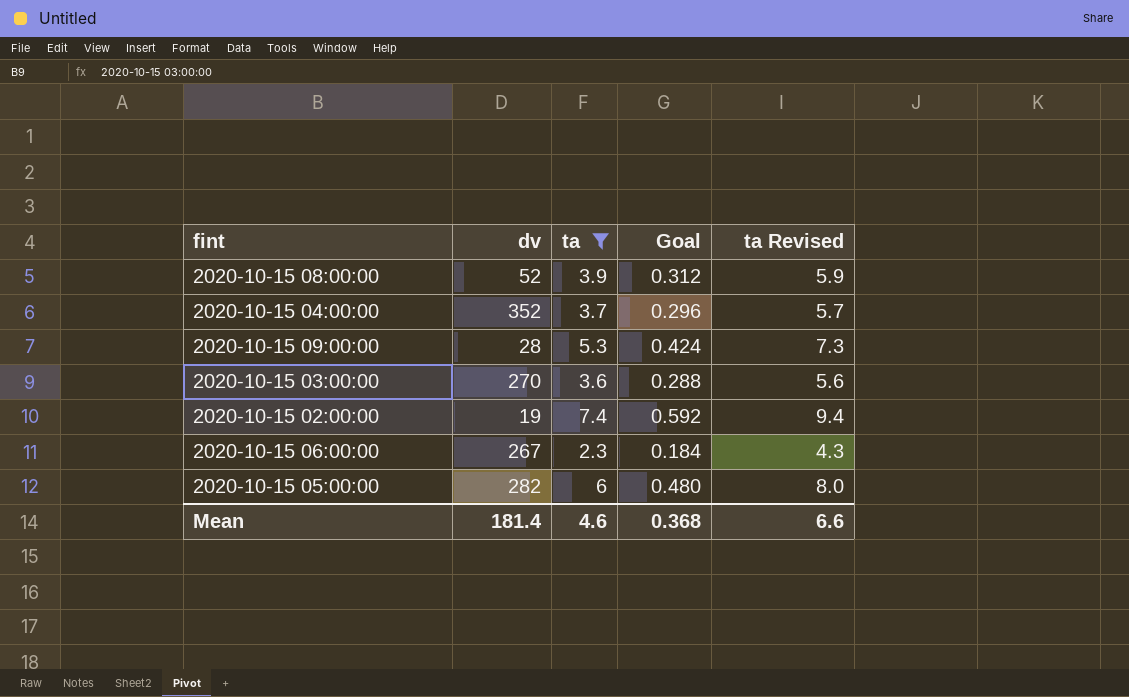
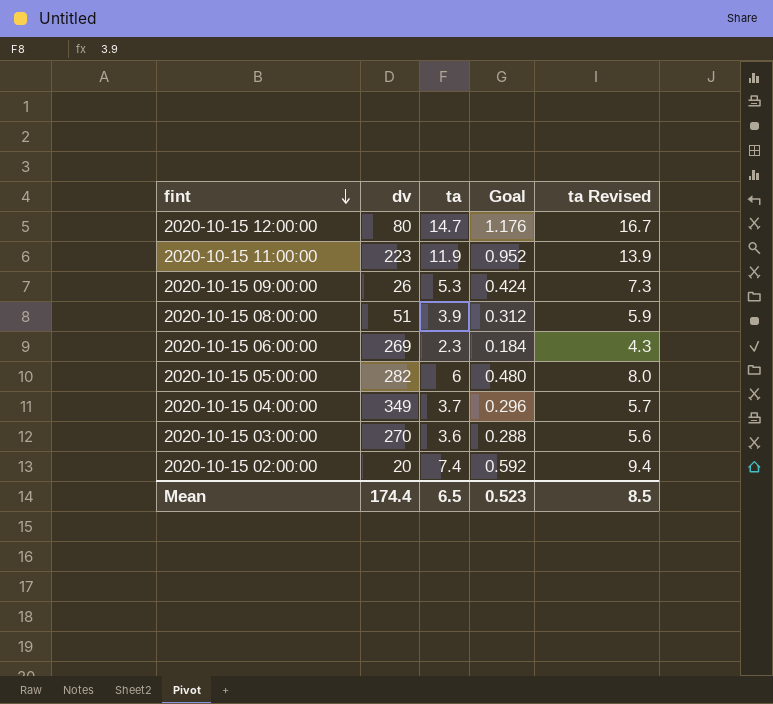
filter: ta <= 7.4 -> none
row order: none -> fint descending
2020-10-15 09:00:00 | dv: 28 -> 26
2020-10-15 08:00:00 | dv: 52 -> 51
2020-10-15 06:00:00 | dv: 267 -> 269
2020-10-15 04:00:00 | dv: 352 -> 349
2020-10-15 02:00:00 | dv: 19 -> 20
Mean | dv: 181.4 -> 174.4
Mean | ta: 4.6 -> 6.5
Mean | Goal: 0.368 -> 0.523
Mean | ta Revised: 6.6 -> 8.5

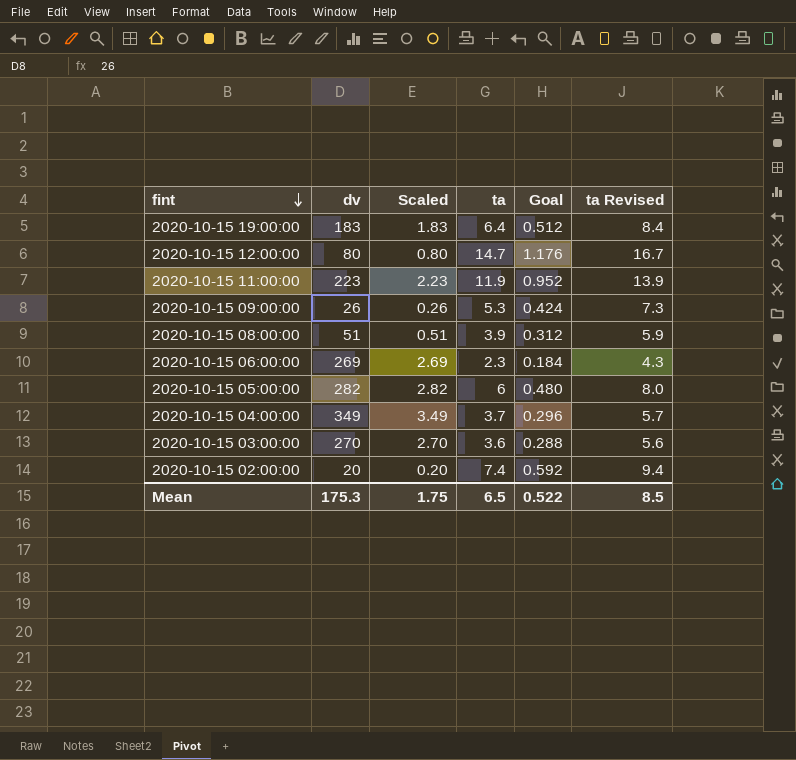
column Scaled | formula: none -> [dv] * 0.01
row 2020-10-15 19:00:00: none -> 183 | 1.83 | 6.4 | 0.512 | 8.4
Mean | dv: 174.4 -> 175.3
Mean | Goal: 0.523 -> 0.522

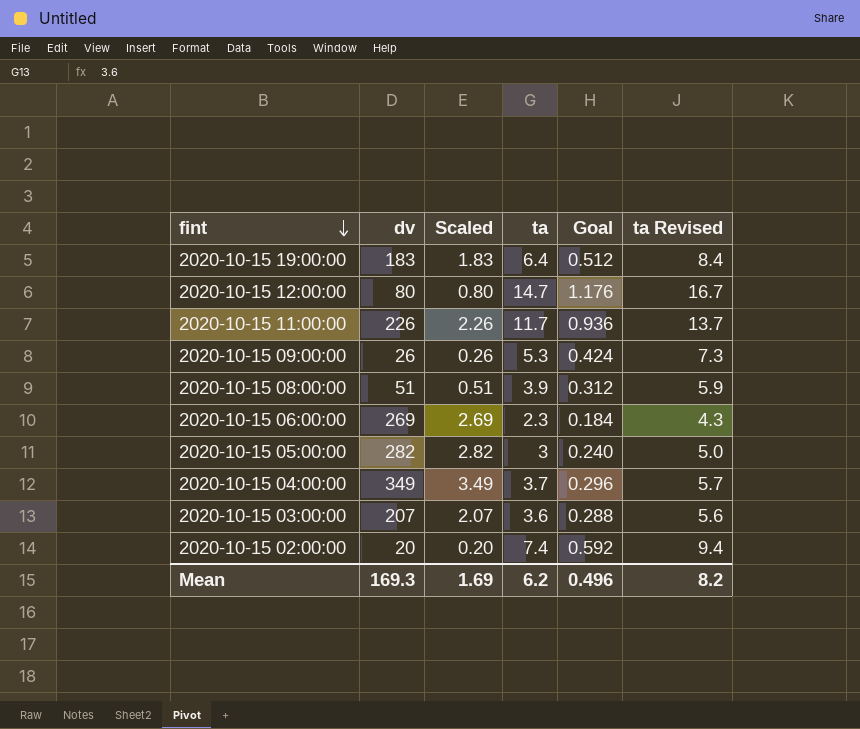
2020-10-15 11:00:00 | dv: 223 -> 226
2020-10-15 11:00:00 | Scaled: 2.23 -> 2.26
2020-10-15 11:00:00 | ta: 11.9 -> 11.7
2020-10-15 11:00:00 | Goal: 0.952 -> 0.936
2020-10-15 11:00:00 | ta Revised: 13.9 -> 13.7
2020-10-15 05:00:00 | ta: 6 -> 3
2020-10-15 05:00:00 | Goal: 0.480 -> 0.240
2020-10-15 05:00:00 | ta Revised: 8.0 -> 5.0
2020-10-15 03:00:00 | dv: 270 -> 207
2020-10-15 03:00:00 | Scaled: 2.70 -> 2.07
Mean | dv: 175.3 -> 169.3
Mean | Scaled: 1.75 -> 1.69
Mean | ta: 6.5 -> 6.2
Mean | Goal: 0.522 -> 0.496
Mean | ta Revised: 8.5 -> 8.2

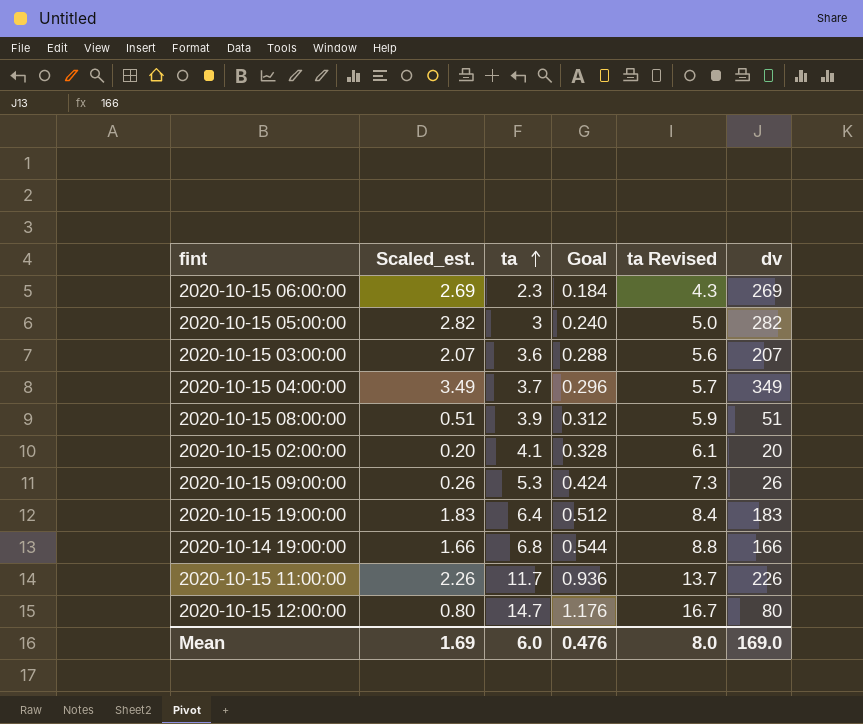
row order: fint descending -> ta ascending
column name: Scaled -> Scaled_est.
column dv | position: 2 -> 6
2020-10-15 02:00:00 | ta: 7.4 -> 4.1
2020-10-15 02:00:00 | Goal: 0.592 -> 0.328
2020-10-15 02:00:00 | ta Revised: 9.4 -> 6.1
row 2020-10-14 19:00:00: none -> 1.66 | 6.8 | 0.544 | 8.8 | 166
Mean | ta: 6.2 -> 6.0
Mean | Goal: 0.496 -> 0.476
Mean | ta Revised: 8.2 -> 8.0
Mean | dv: 169.3 -> 169.0

